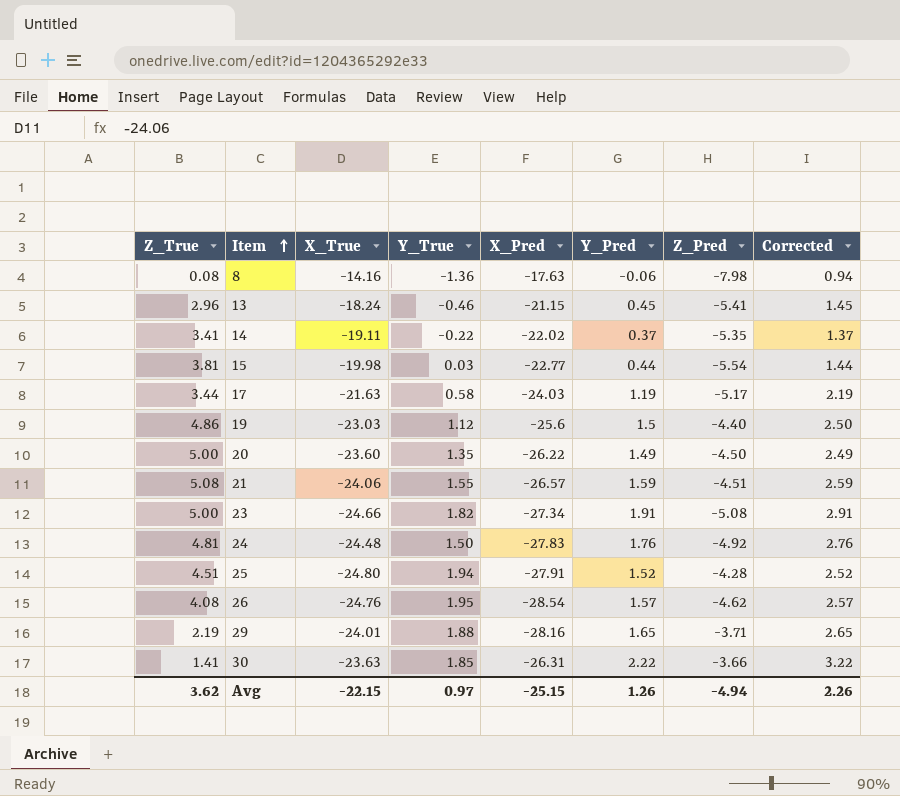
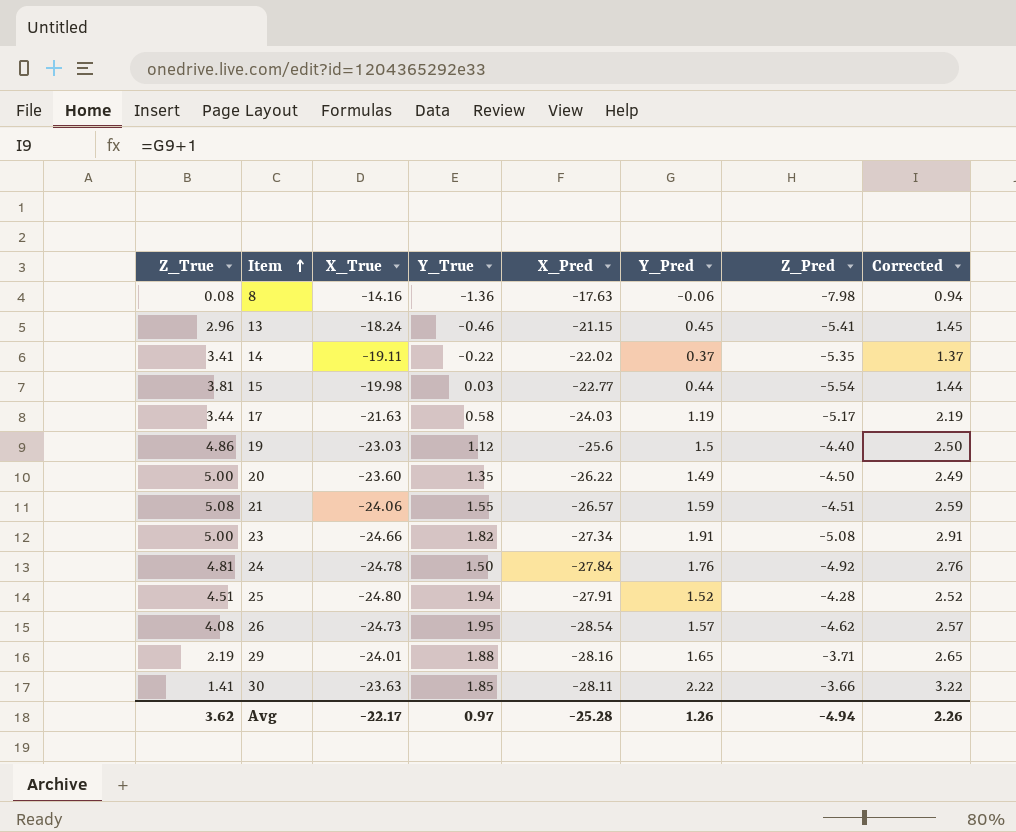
24 | X_True: -24.48 -> -24.78
24 | X_Pred: -27.83 -> -27.84
26 | X_True: -24.76 -> -24.73
30 | X_Pred: -26.31 -> -28.11
Avg | X_True: -22.15 -> -22.17
Avg | X_Pred: -25.15 -> -25.28

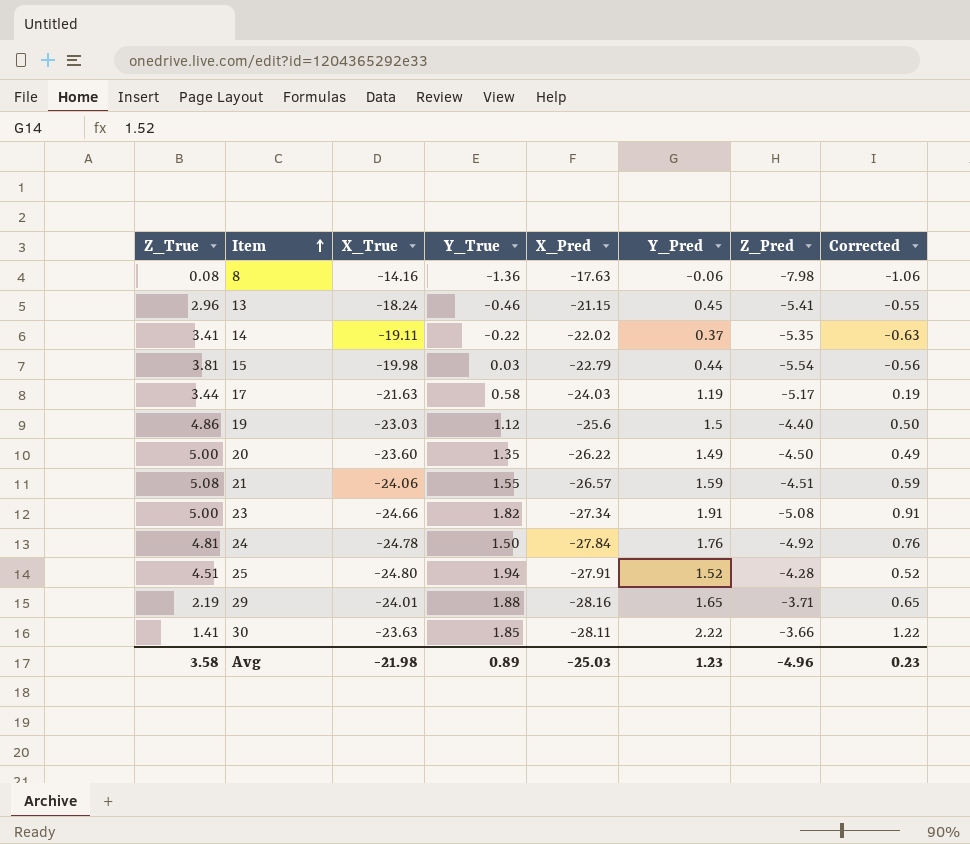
column Corrected | formula: [Y_Pred] + 1 -> [Y_Pred] - 1
row 26: 4.08 | -24.73 | 1.95 | -28.54 | 1.57 | -4.62 | 2.57 -> none
15 | X_Pred: -22.77 -> -22.79
Avg | Z_True: 3.62 -> 3.58
Avg | X_True: -22.17 -> -21.98
Avg | Y_True: 0.97 -> 0.89
Avg | X_Pred: -25.28 -> -25.03
Avg | Y_Pred: 1.26 -> 1.23
Avg | Z_Pred: -4.94 -> -4.96
Avg | Corrected: 2.26 -> 0.23

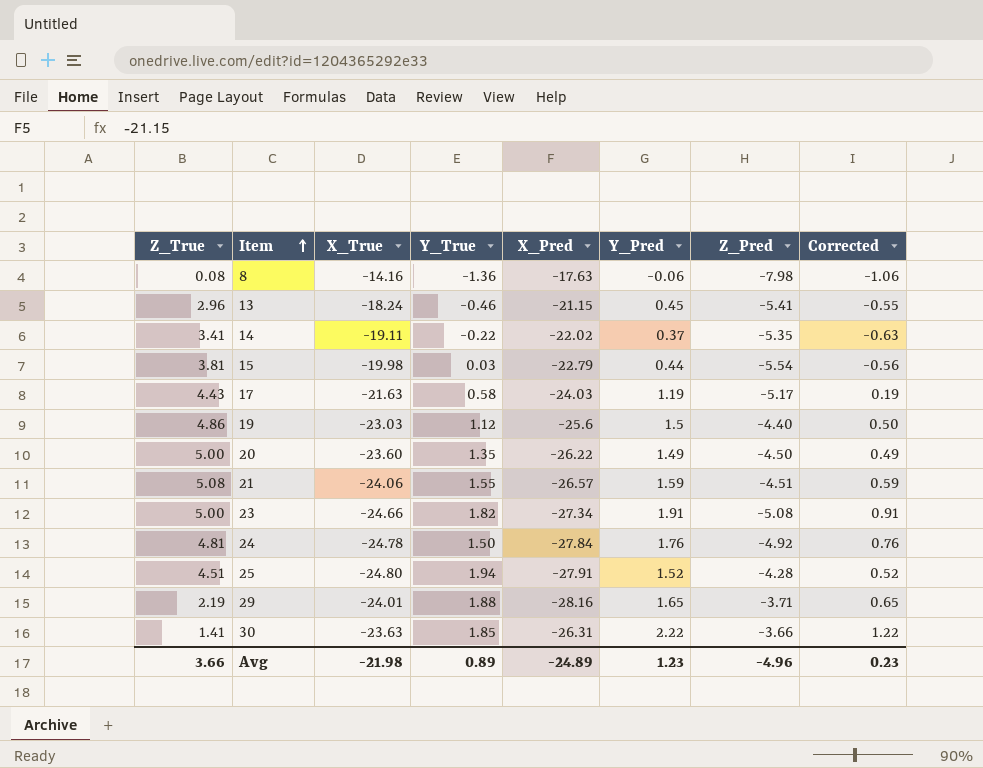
17 | Z_True: 3.44 -> 4.43
30 | X_Pred: -28.11 -> -26.31
Avg | Z_True: 3.58 -> 3.66
Avg | X_Pred: -25.03 -> -24.89

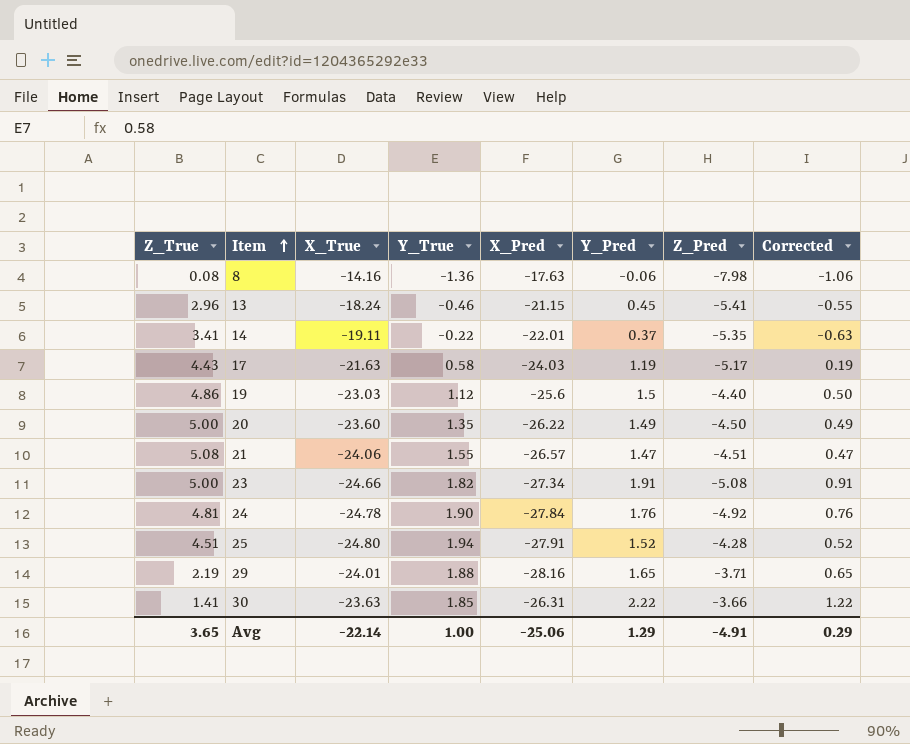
row 15: 3.81 | -19.98 | 0.03 | -22.79 | 0.44 | -5.54 | -0.56 -> none
14 | X_Pred: -22.02 -> -22.01
21 | Y_Pred: 1.59 -> 1.47
21 | Corrected: 0.59 -> 0.47
24 | Y_True: 1.50 -> 1.90
Avg | Z_True: 3.66 -> 3.65
Avg | X_True: -21.98 -> -22.14
Avg | Y_True: 0.89 -> 1.00
Avg | X_Pred: -24.89 -> -25.06
Avg | Y_Pred: 1.23 -> 1.29
Avg | Z_Pred: -4.96 -> -4.91
Avg | Corrected: 0.23 -> 0.29

